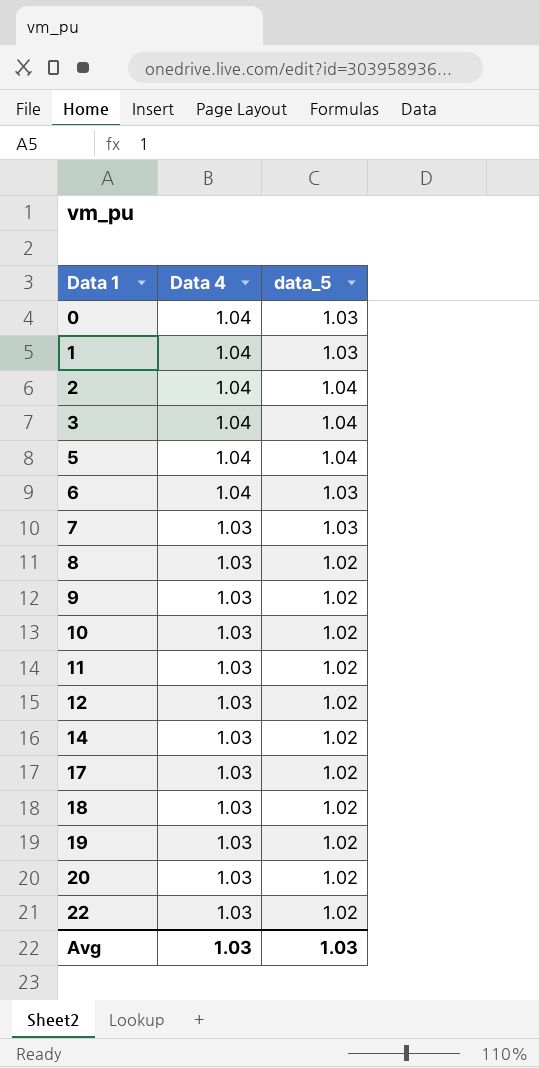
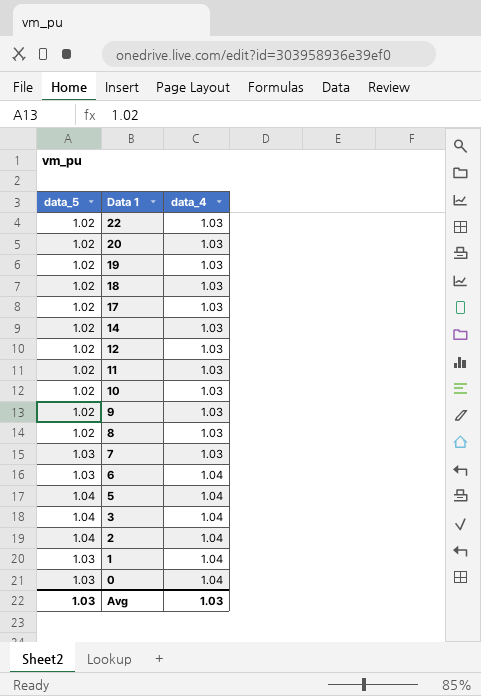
row order: Data 1 ascending -> Data 1 descending
column data_5 | position: 3 -> 1
column name: Data 4 -> data_4

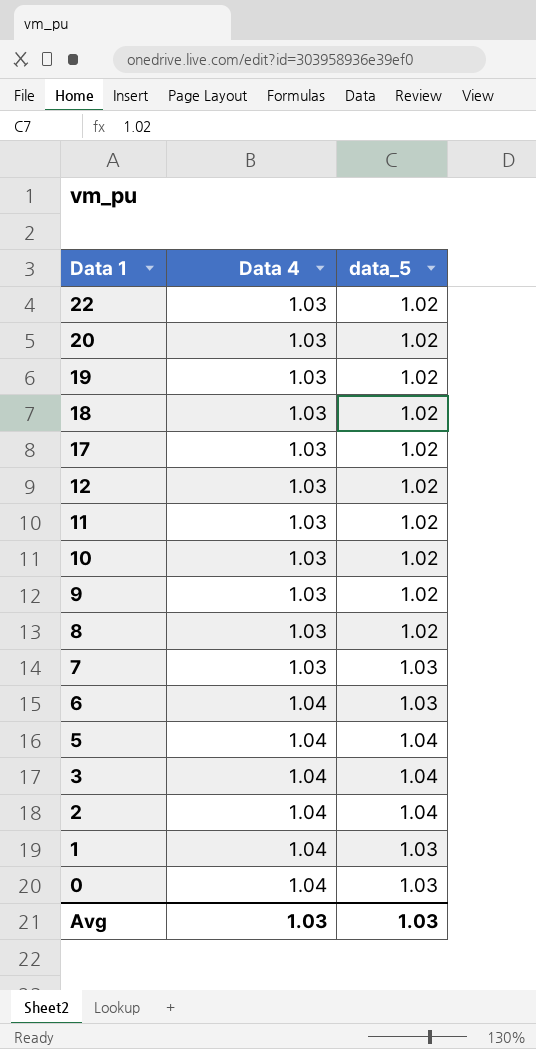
column name: data_4 -> Data 4
column data_5 | position: 1 -> 3
row 14: 1.02 | 1.03 -> none

